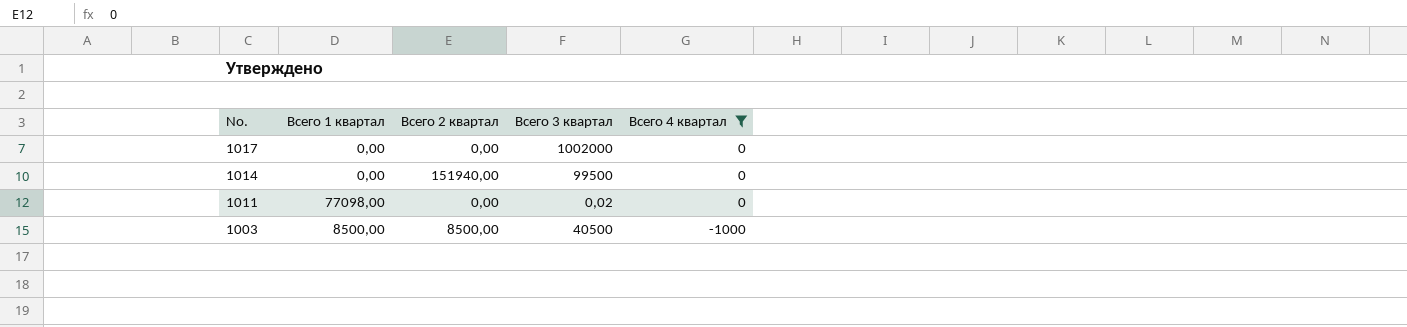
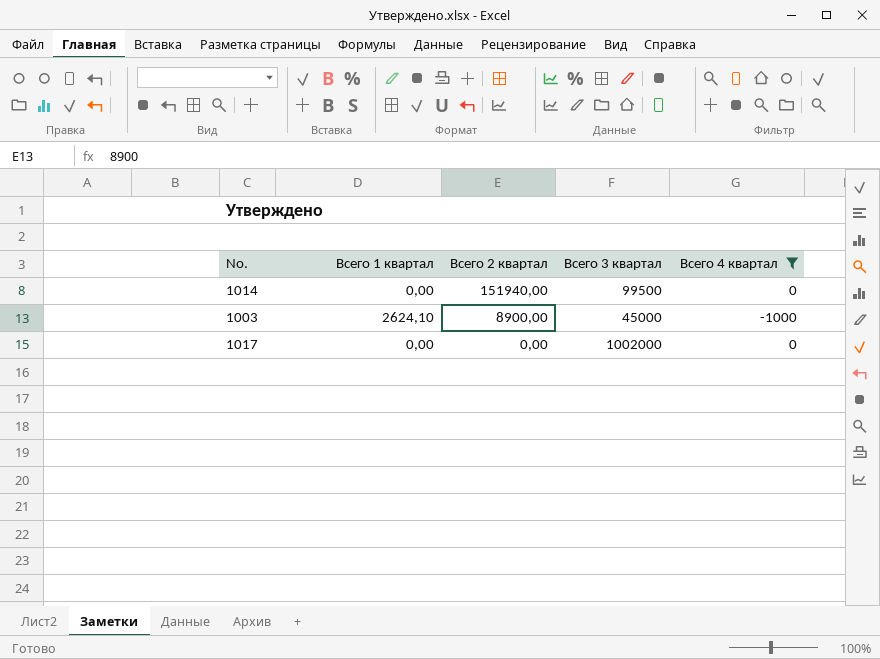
row order: No. descending -> Всего 2 квартал descending
row 1011: 77098,00 | 0,00 | 0,02 | 0 -> none
1003 | Всего 1 квартал: 8500,00 -> 2624,10
1003 | Всего 2 квартал: 8500,00 -> 8900,00
1003 | Всего 3 квартал: 40500 -> 45000

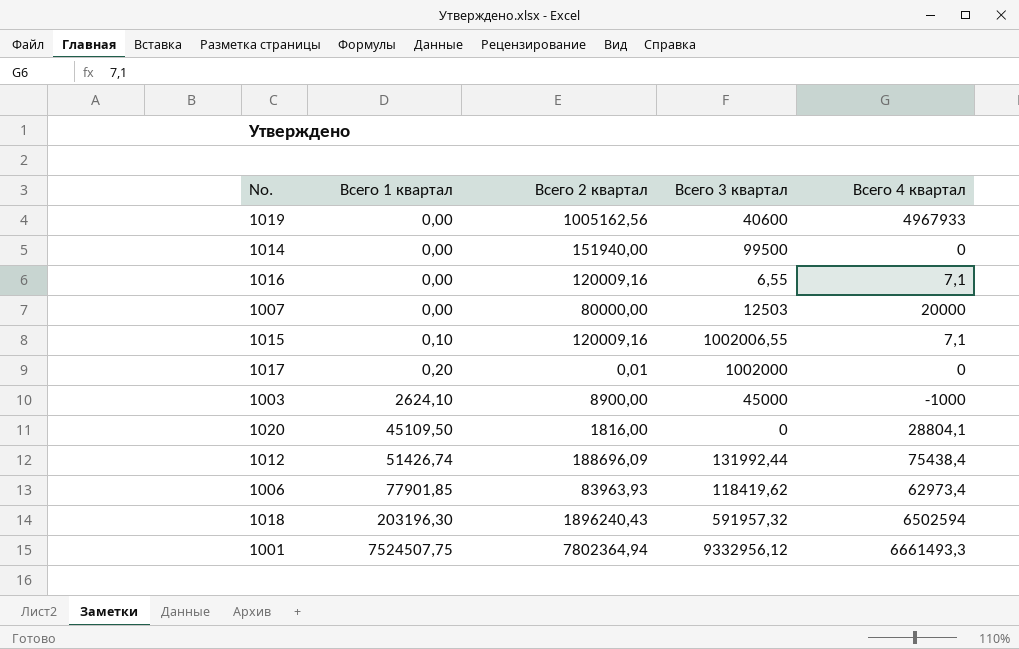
filter: Всего 4 квартал <= 0 -> none
row order: Всего 2 квартал descending -> Всего 1 квартал ascending
1017 | Всего 1 квартал: 0,00 -> 0,20
1017 | Всего 2 квартал: 0,00 -> 0,01

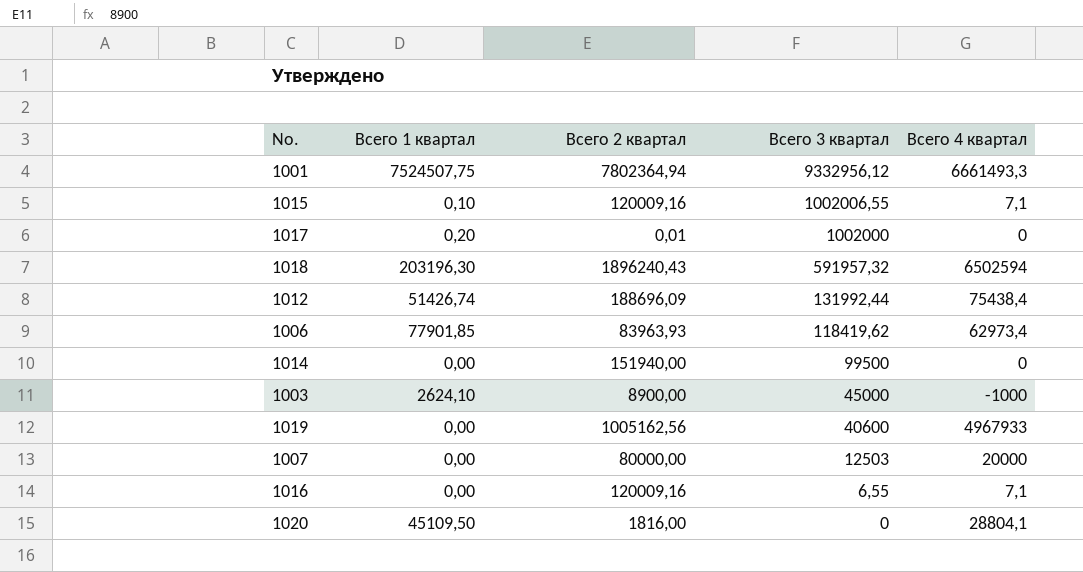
row order: Всего 1 квартал ascending -> Всего 3 квартал descending

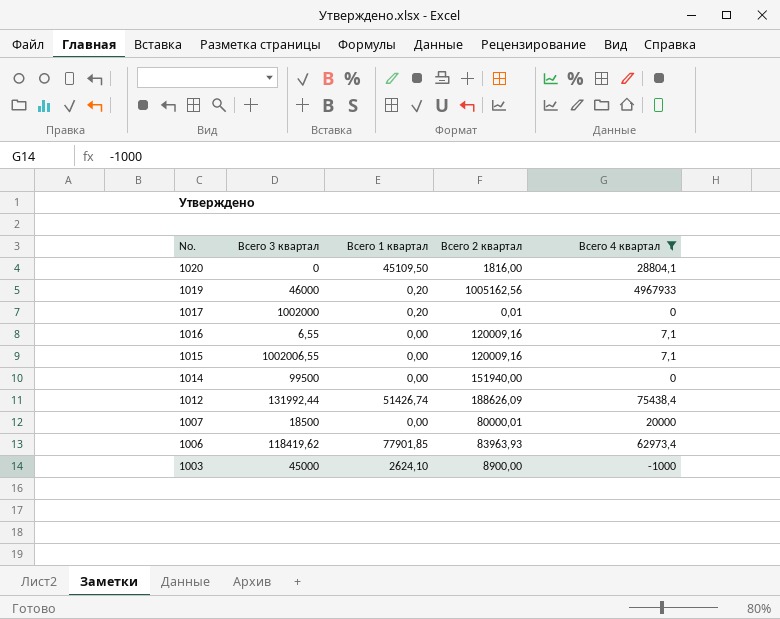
filter: none -> Всего 4 квартал <= 4967933
row order: Всего 3 квартал descending -> No. descending
column Всего 3 квартал | position: 4 -> 2
1019 | Всего 3 квартал: 40600 -> 46000
1019 | Всего 1 квартал: 0,00 -> 0,20
1015 | Всего 1 квартал: 0,10 -> 0,00
1012 | Всего 2 квартал: 188696,09 -> 188626,09
1007 | Всего 3 квартал: 12503 -> 18500
1007 | Всего 2 квартал: 80000,00 -> 80000,01

